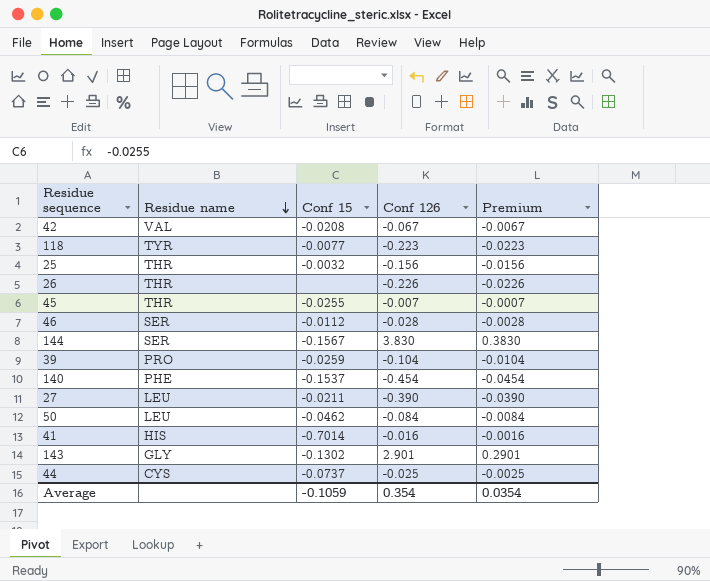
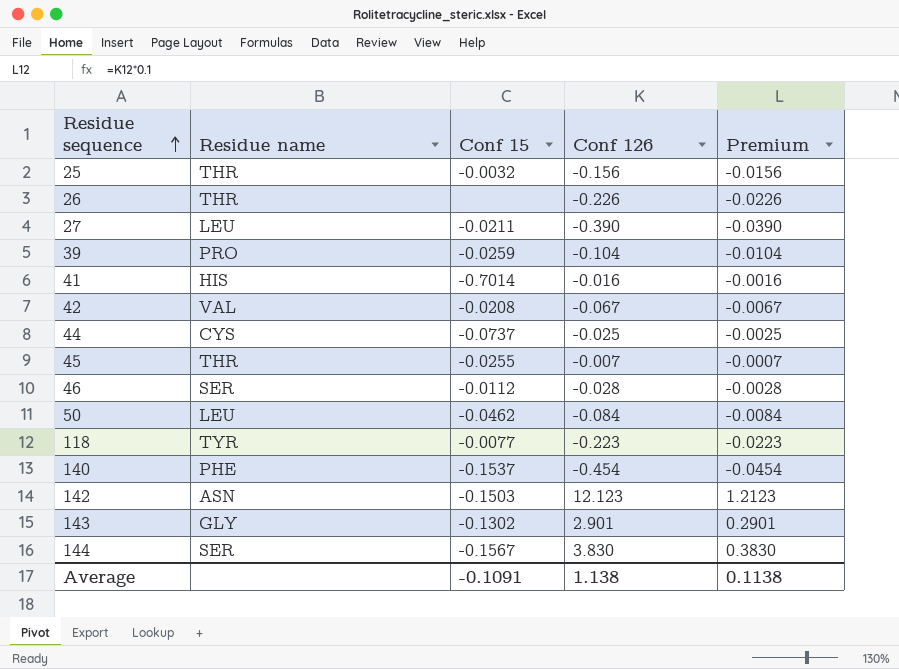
row order: Residue name descending -> Residue sequence ascending
row 142: none -> ASN | -0.1503 | 12.123 | 1.2123
Average | Conf 15: -0.1059 -> -0.1091
Average | Conf 126: 0.354 -> 1.138
Average | Premium: 0.0354 -> 0.1138

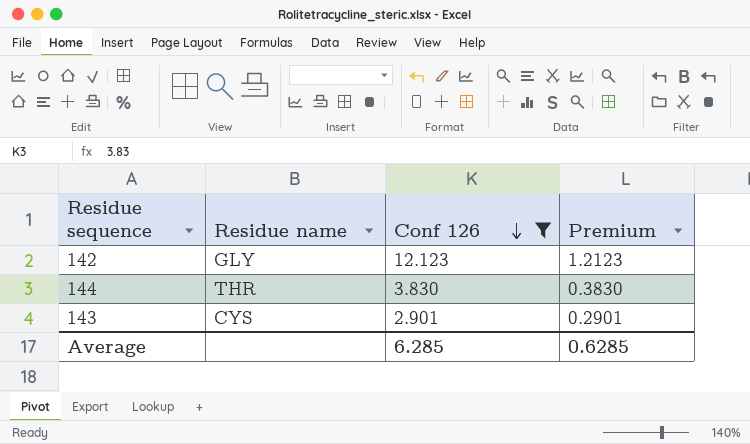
filter: none -> Conf 126 >= 2.901
row order: Residue sequence ascending -> Conf 126 descending
column Conf 15 | position: 3 -> none
142 | Residue name: ASN -> GLY
144 | Residue name: SER -> THR
143 | Residue name: GLY -> CYS
Average | Conf 126: 1.138 -> 6.285
Average | Premium: 0.1138 -> 0.6285

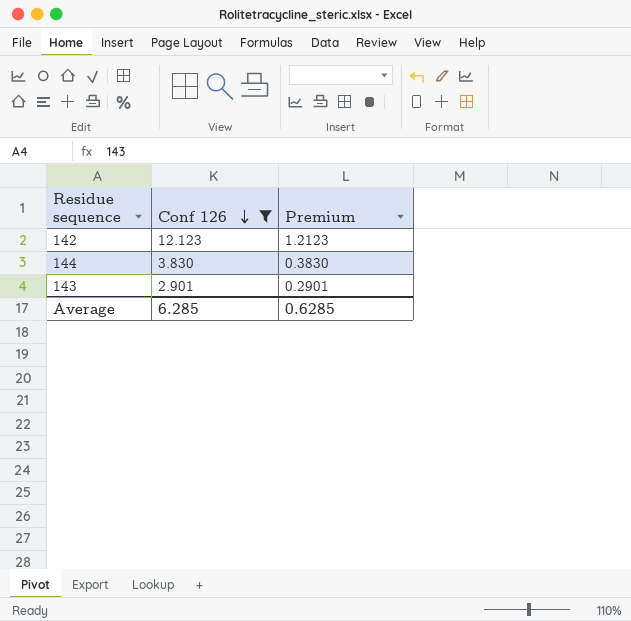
column Residue name | position: 2 -> none

